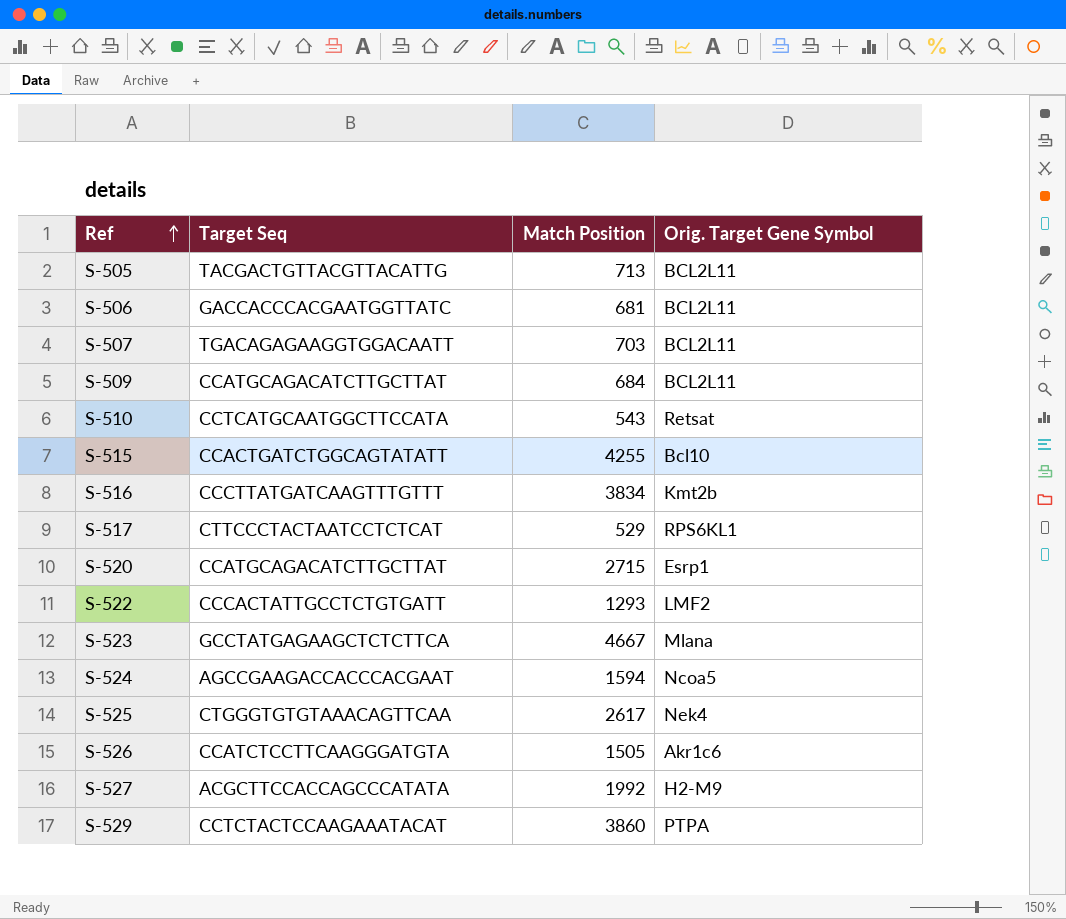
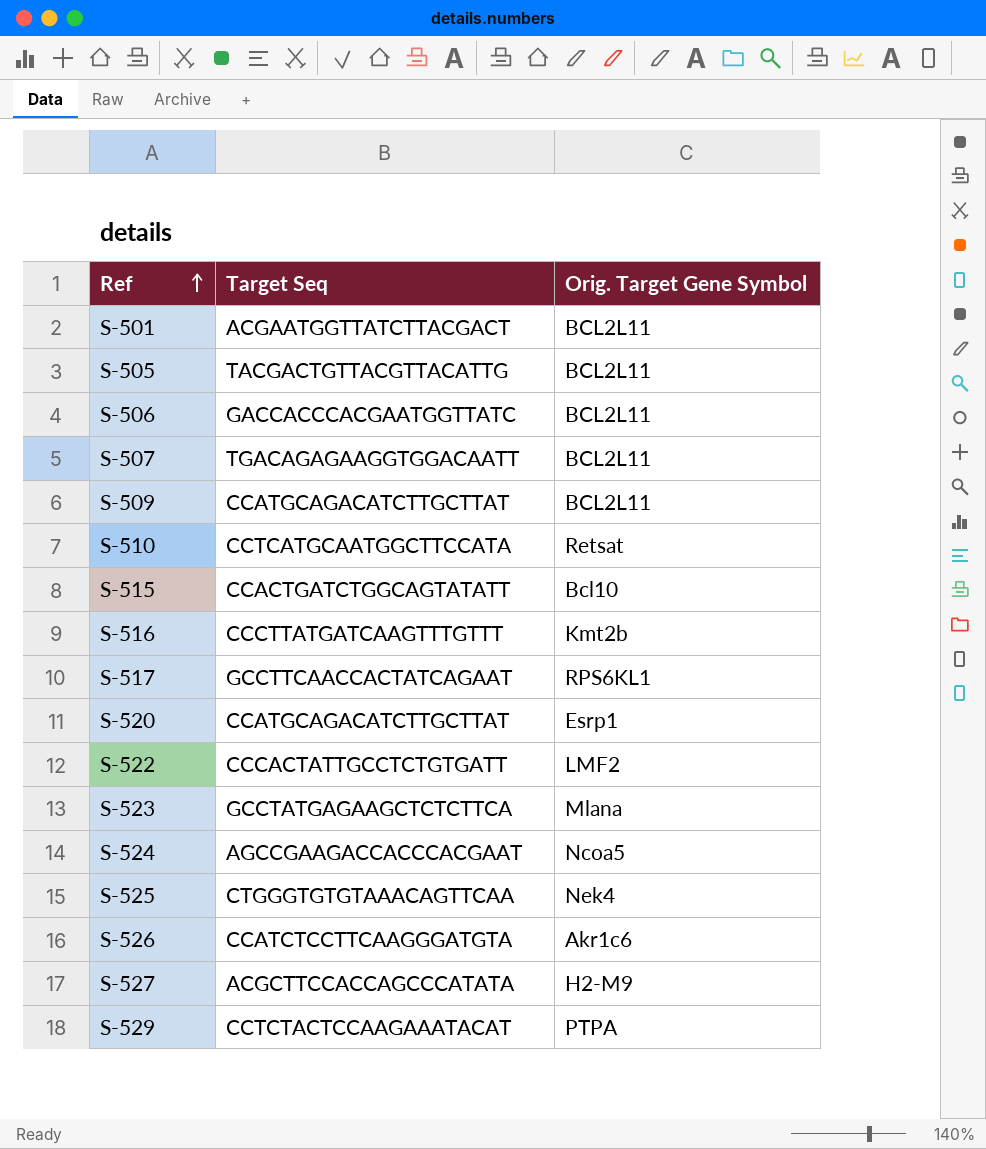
column Match Position | position: 3 -> none
row S-501: none -> ACGAATGGTTATCTTACGACT | BCL2L11
S-517 | Target Seq: CTTCCCTACTAATCCTCTCAT -> GCCTTCAACCACTATCAGAAT

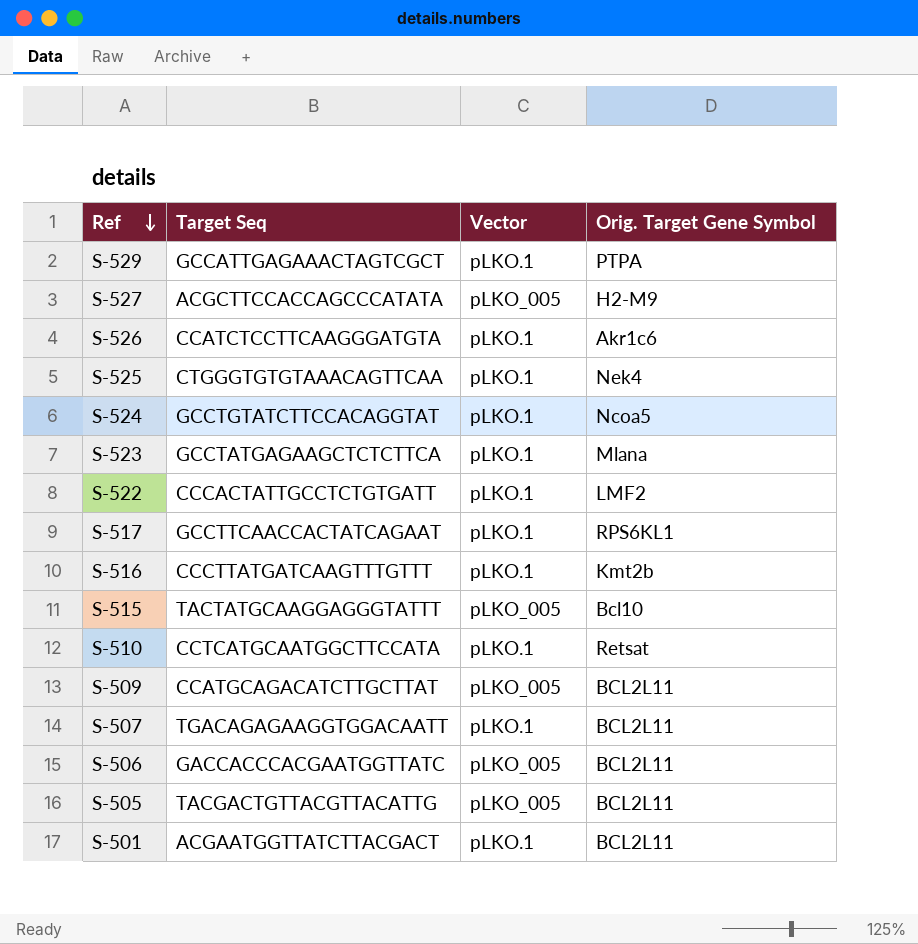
row order: Ref ascending -> Ref descending
column Vector | position: none -> 3
row S-520: CCATGCAGACATCTTGCTTAT | Esrp1 -> none
S-529 | Target Seq: CCTCTACTCCAAGAAATACAT -> GCCATTGAGAAACTAGTCGCT
S-524 | Target Seq: AGCCGAAGACCACCCACGAAT -> GCCTGTATCTTCCACAGGTAT
S-515 | Target Seq: CCACTGATCTGGCAGTATATT -> TACTATGCAAGGAGGGTATTT

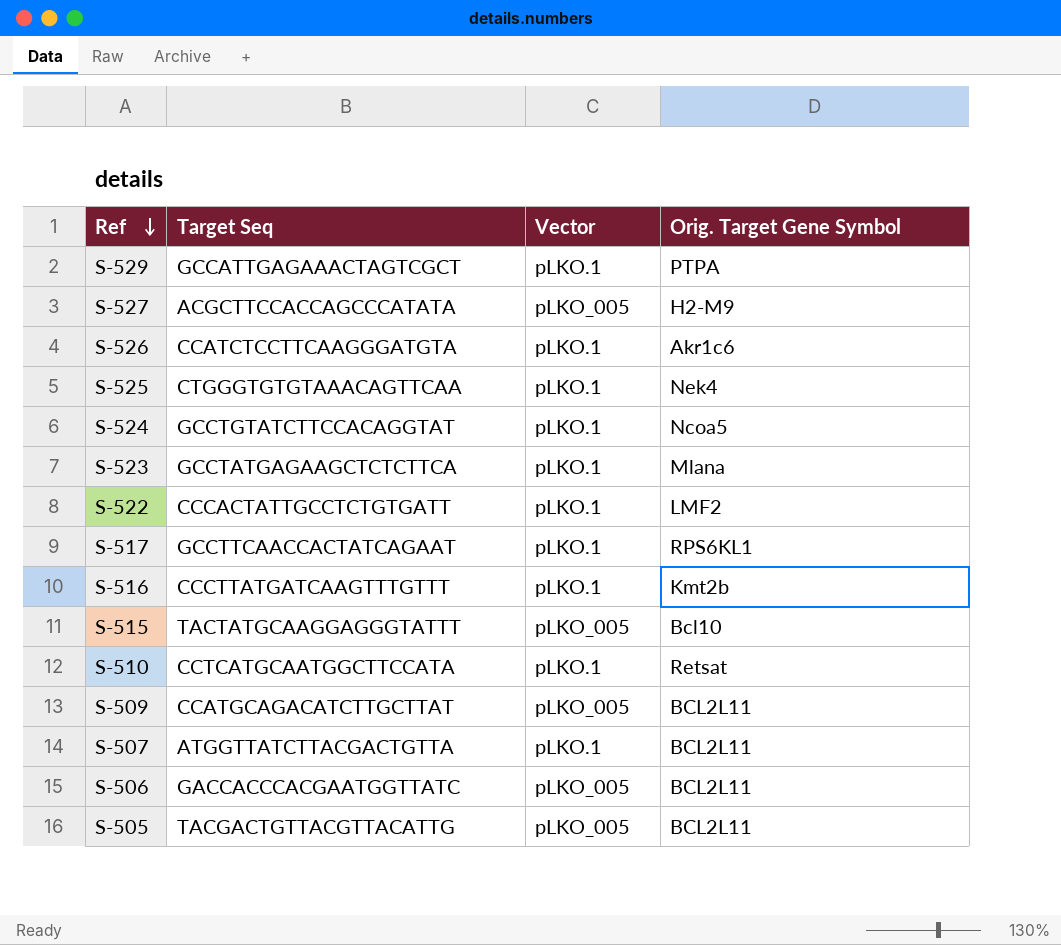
row S-501: ACGAATGGTTATCTTACGACT | pLKO.1 | BCL2L11 -> none
S-507 | Target Seq: TGACAGAGAAGGTGGACAATT -> ATGGTTATCTTACGACTGTTA

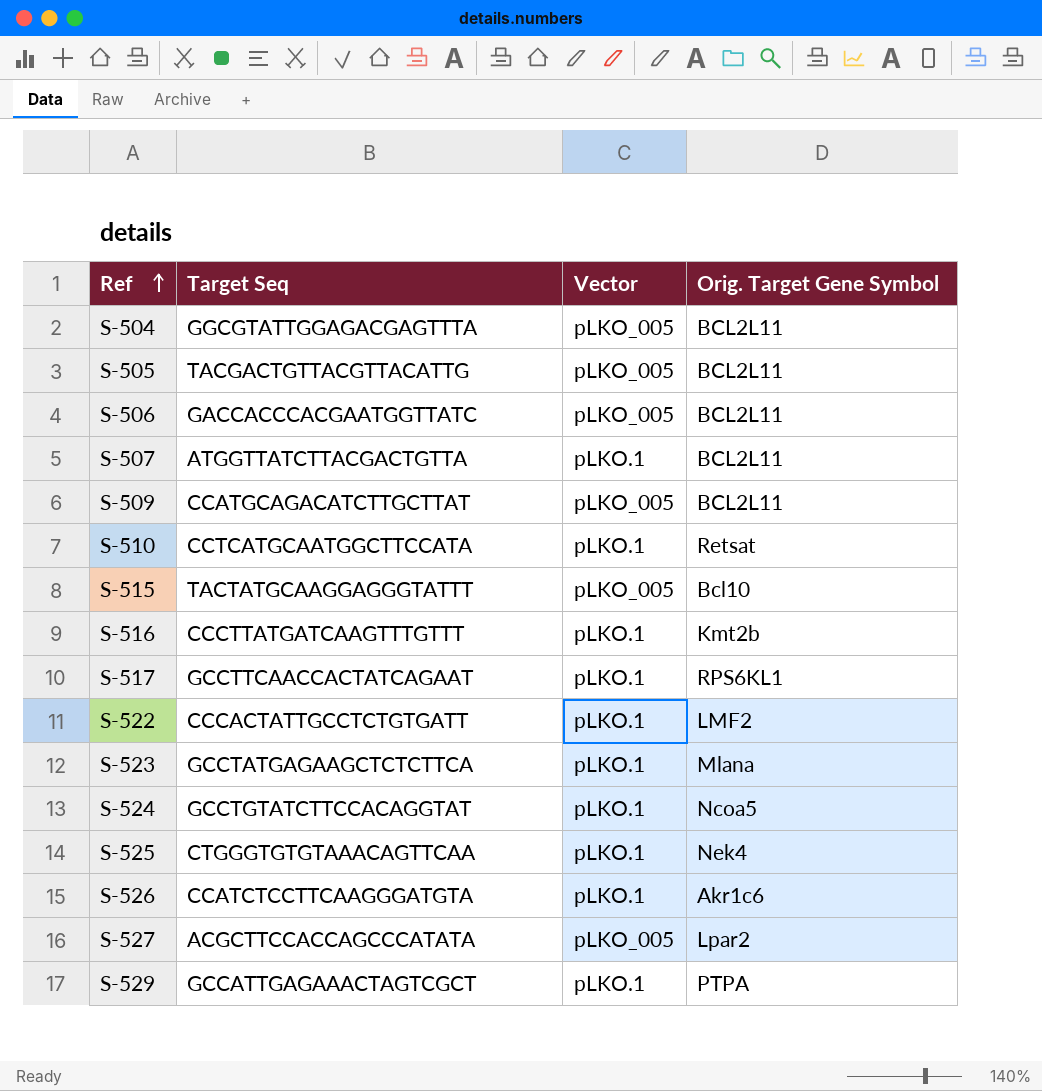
row order: Ref descending -> Ref ascending
row S-504: none -> GGCGTATTGGAGACGAGTTTA | pLKO_005 | BCL2L11
S-527 | Orig. Target Gene Symbol: H2-M9 -> Lpar2

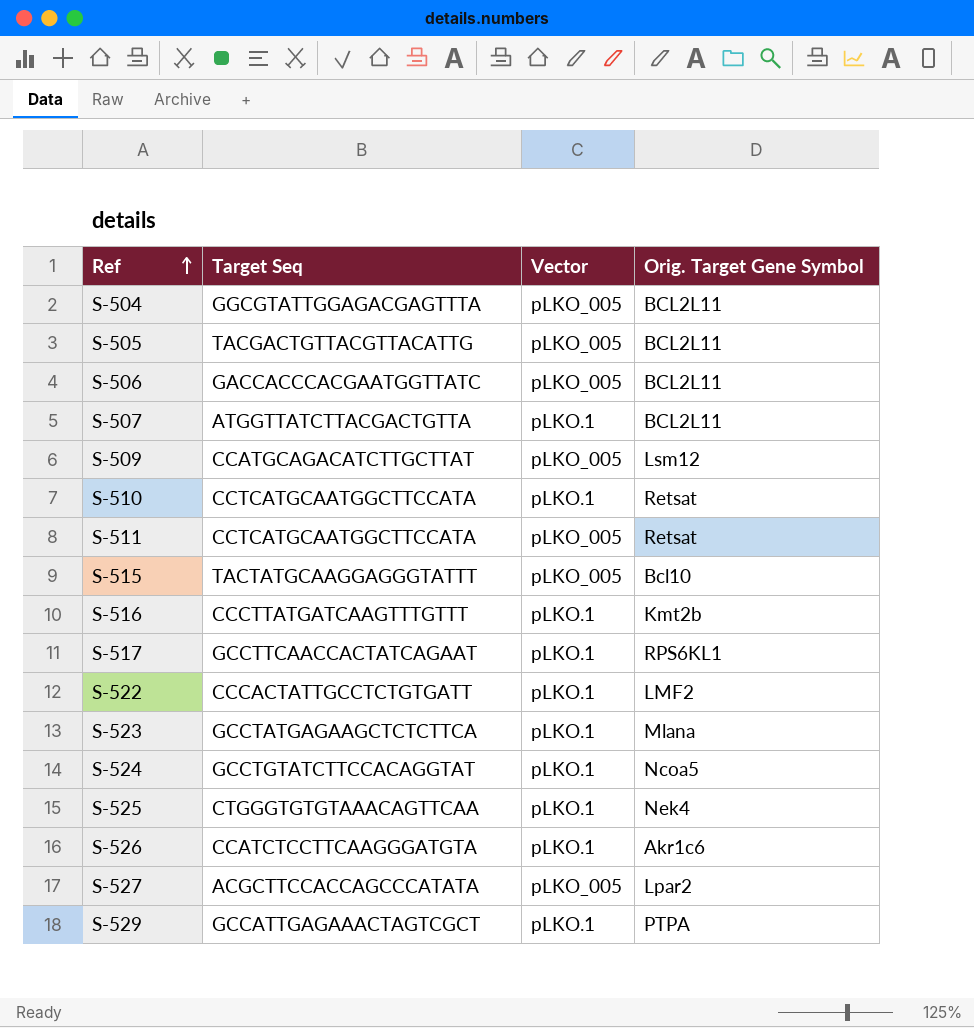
S-509 | Orig. Target Gene Symbol: BCL2L11 -> Lsm12
row S-511: none -> CCTCATGCAATGGCTTCCATA | pLKO_005 | Retsat

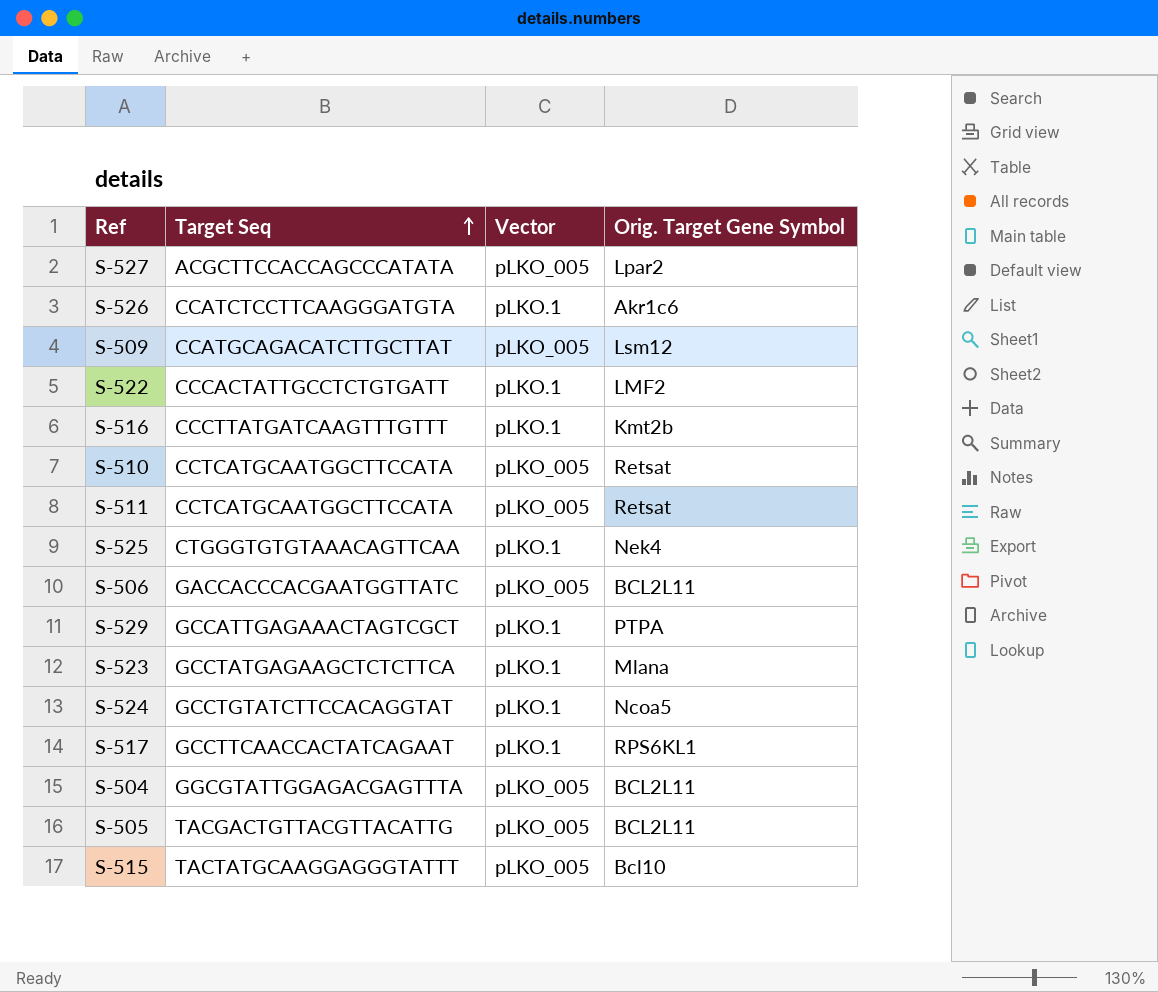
row order: Ref ascending -> Target Seq ascending
row S-507: ATGGTTATCTTACGACTGTTA | pLKO.1 | BCL2L11 -> none
S-510 | Vector: pLKO.1 -> pLKO_005

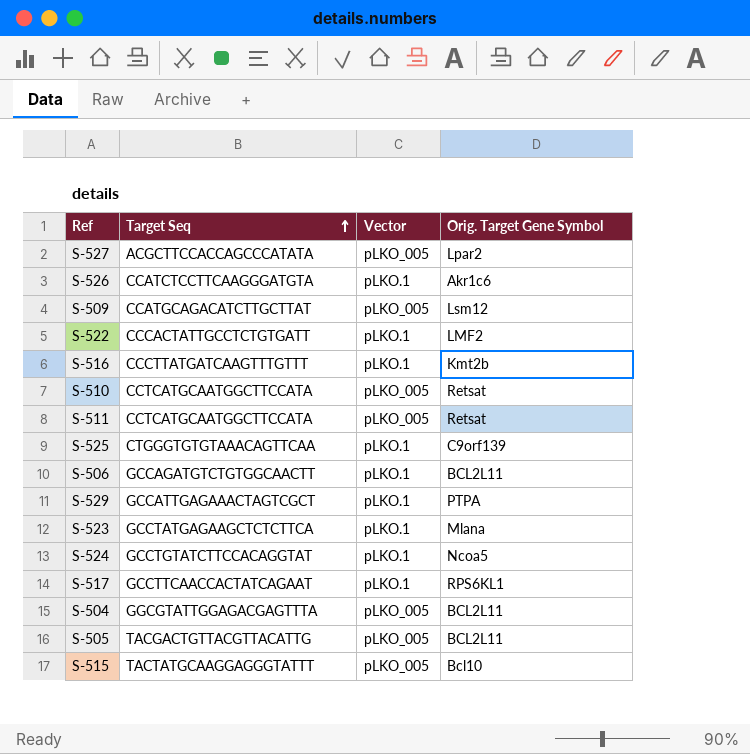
S-525 | Orig. Target Gene Symbol: Nek4 -> C9orf139
S-506 | Target Seq: GACCACCCACGAATGGTTATC -> GCCAGATGTCTGTGGCAACTT
S-506 | Vector: pLKO_005 -> pLKO.1

